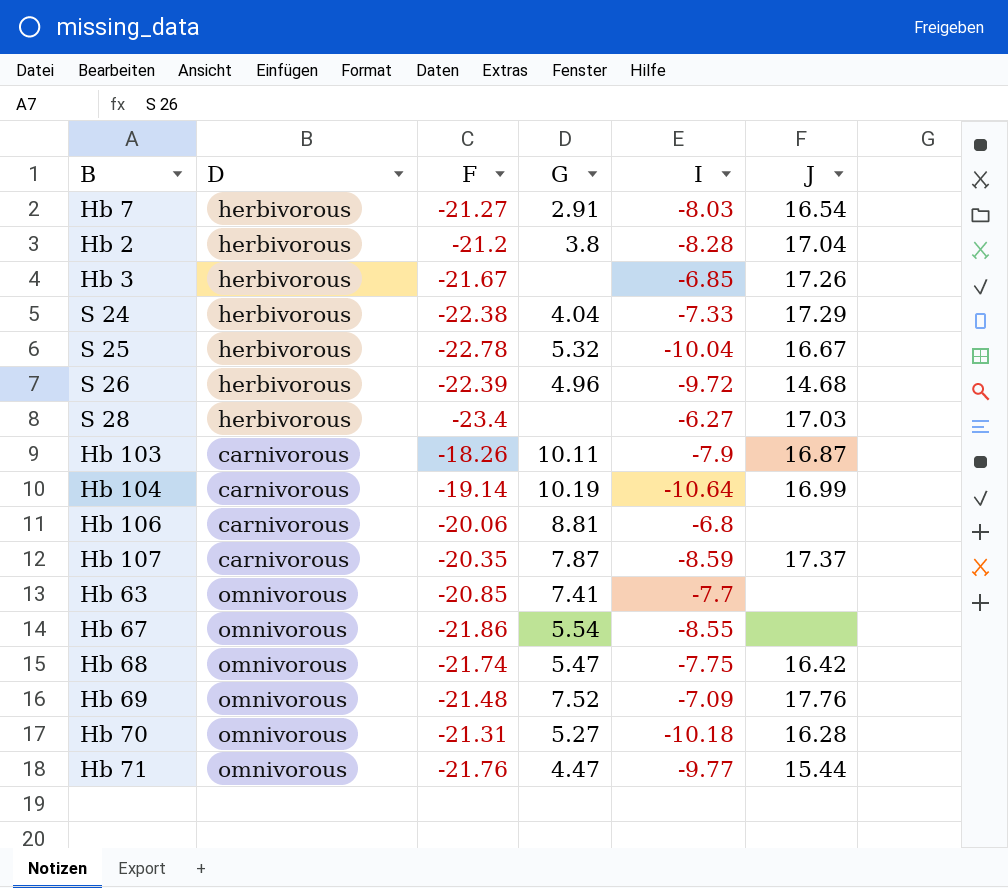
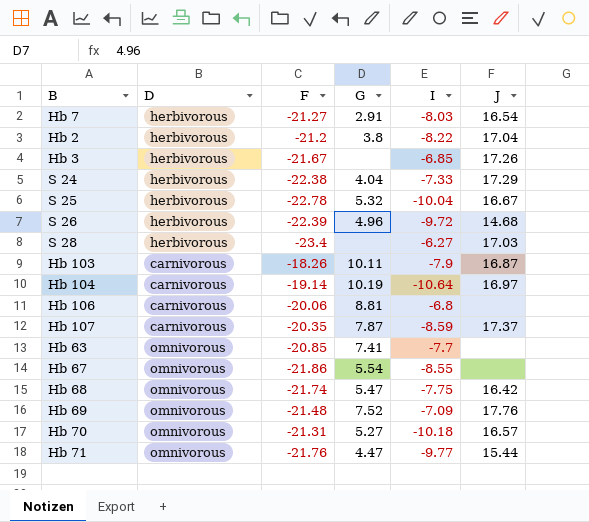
Hb 2 | I: -8.28 -> -8.22
Hb 104 | J: 16.99 -> 16.97
Hb 70 | J: 16.28 -> 16.57

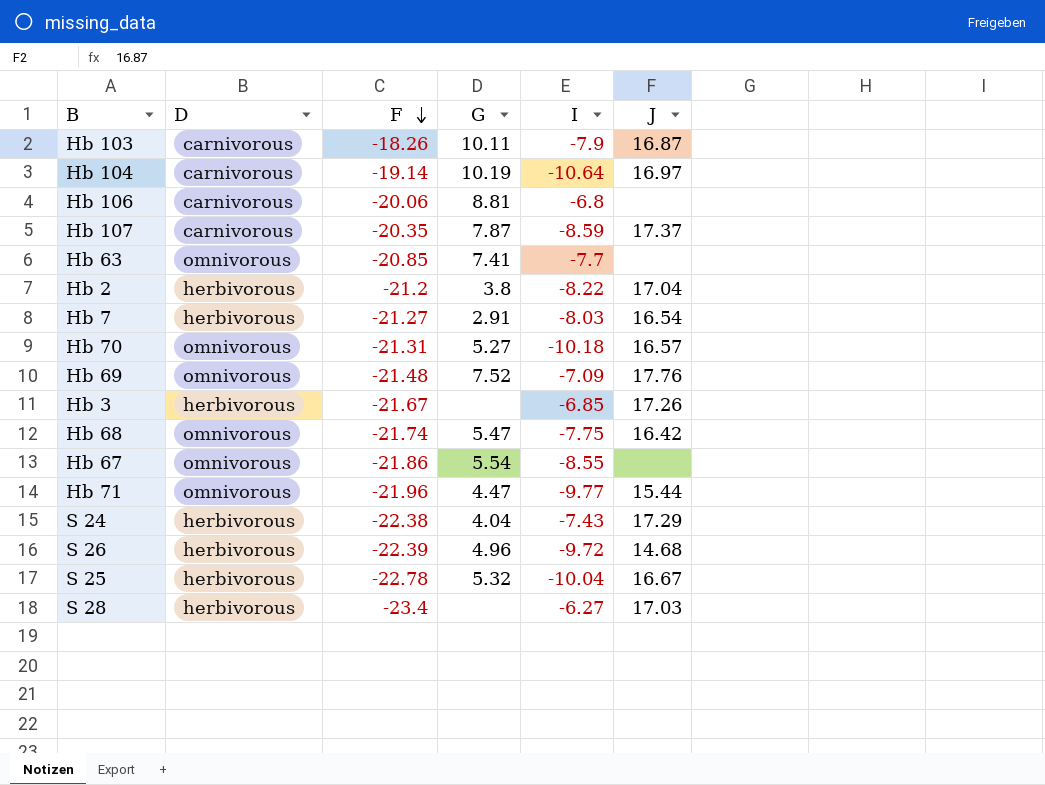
row order: none -> F descending
Hb 71 | F: -21.76 -> -21.96
S 24 | I: -7.33 -> -7.43

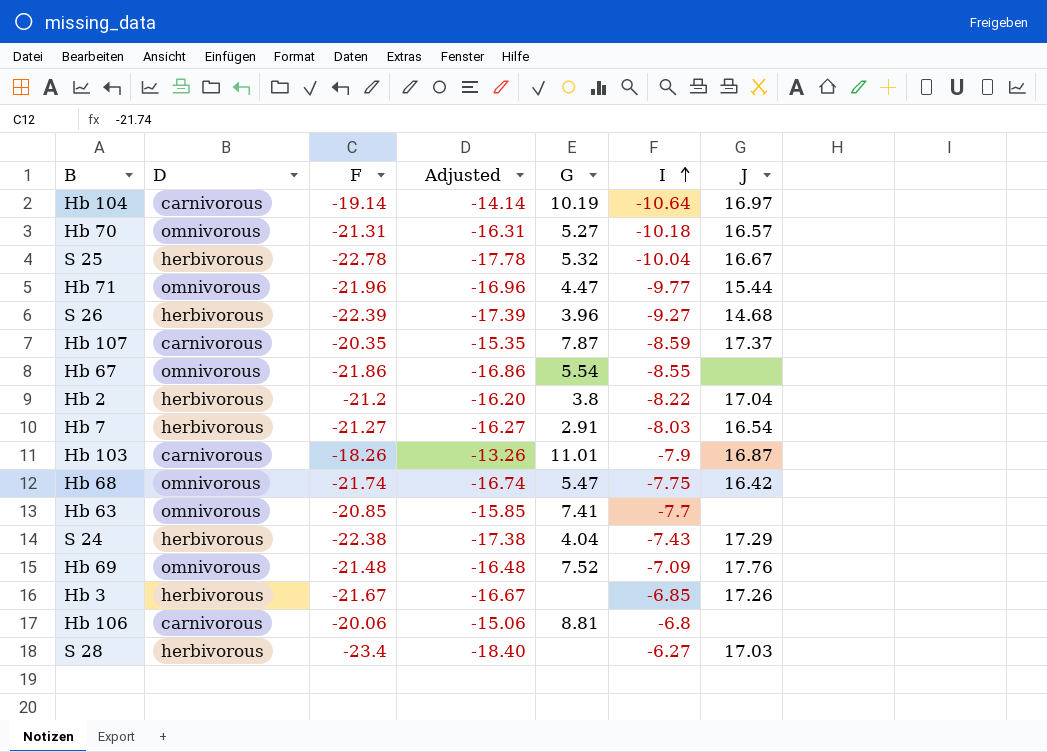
row order: F descending -> I ascending
column Adjusted | formula: none -> [F] + 5
S 26 | G: 4.96 -> 3.96
S 26 | I: -9.72 -> -9.27
Hb 103 | G: 10.11 -> 11.01

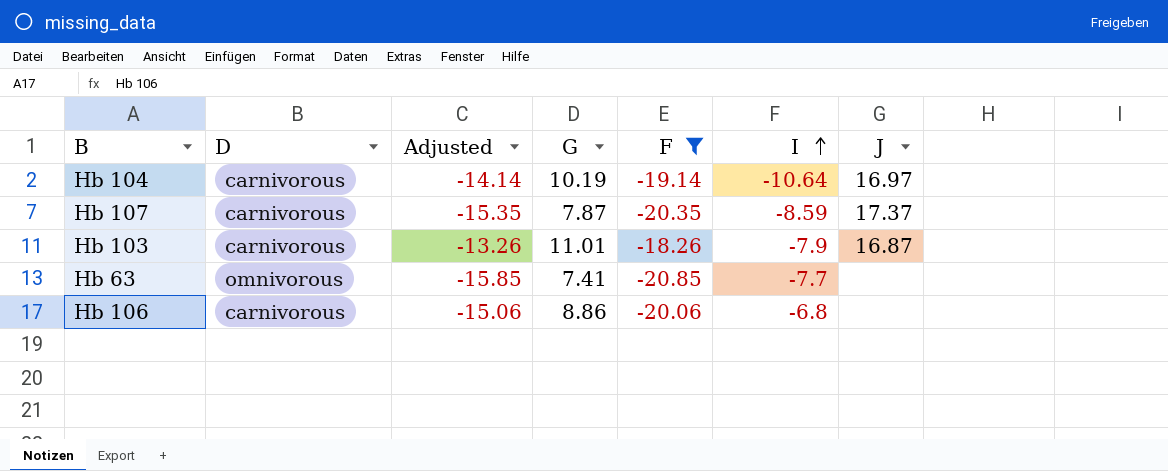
filter: none -> F >= -20.85
column F | position: 3 -> 5
Hb 106 | G: 8.81 -> 8.86

